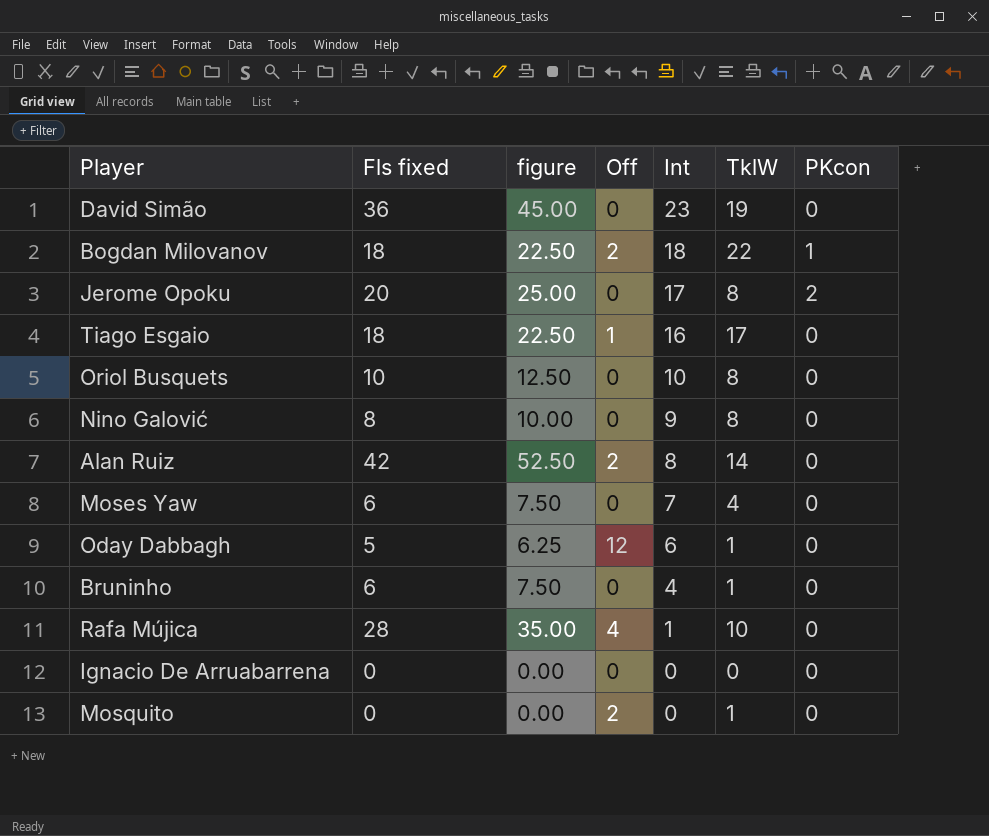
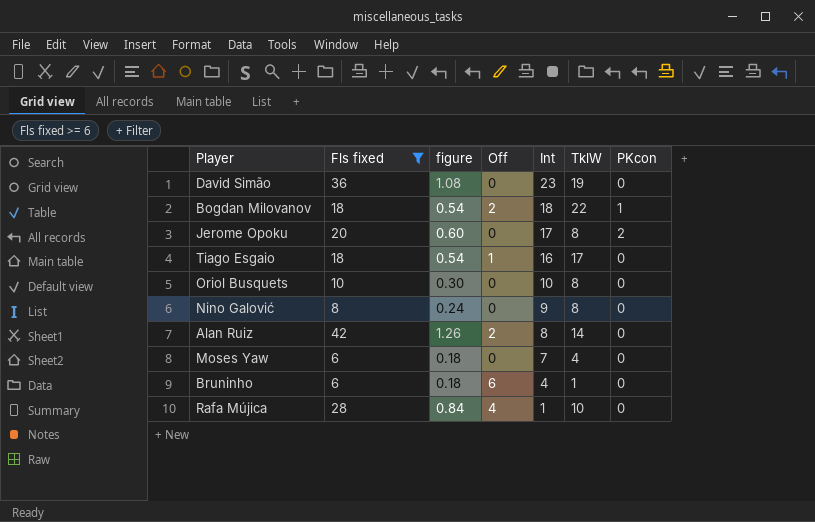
filter: none -> Fls fixed >= 6
column figure | formula: [Fls fixed] * 1.25 -> [Fls fixed] * 0.03
Bruninho | Off: 0 -> 6

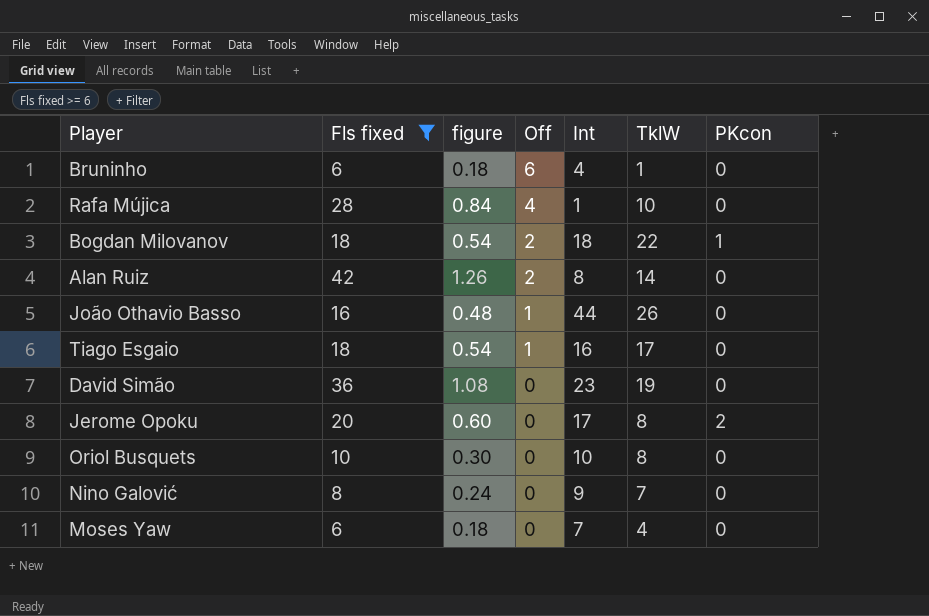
row order: Int descending -> Off descending
row João Othavio Basso: none -> 16 | 0.48 | 1 | 44 | 26 | 0
Nino Galović | TklW: 8 -> 7

